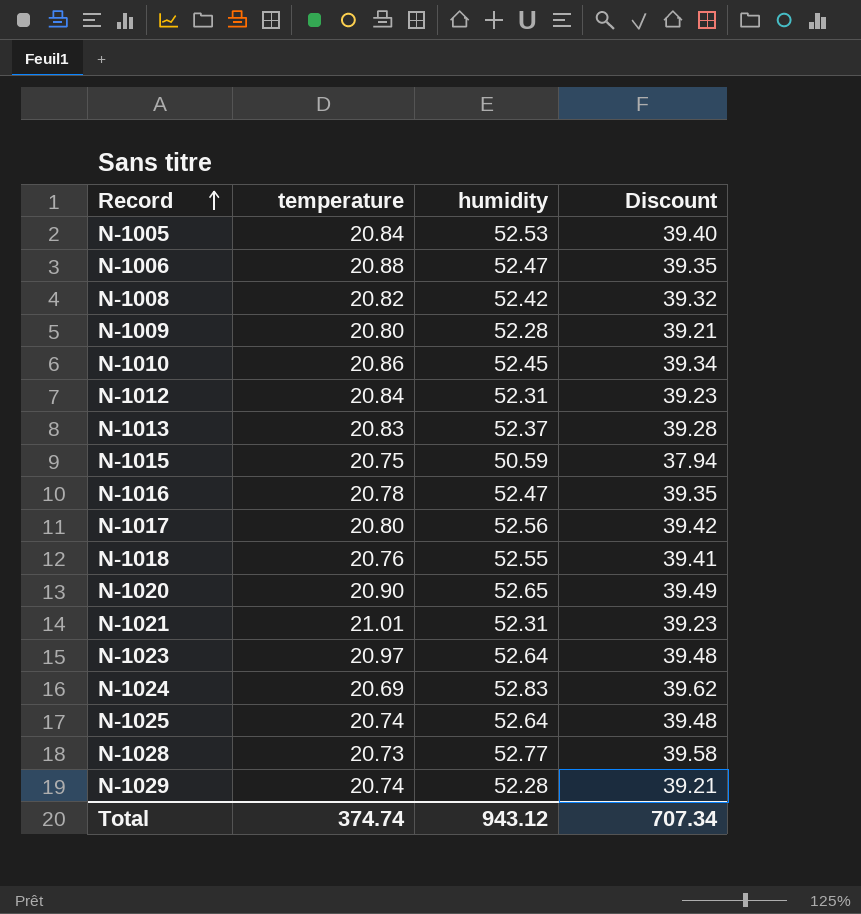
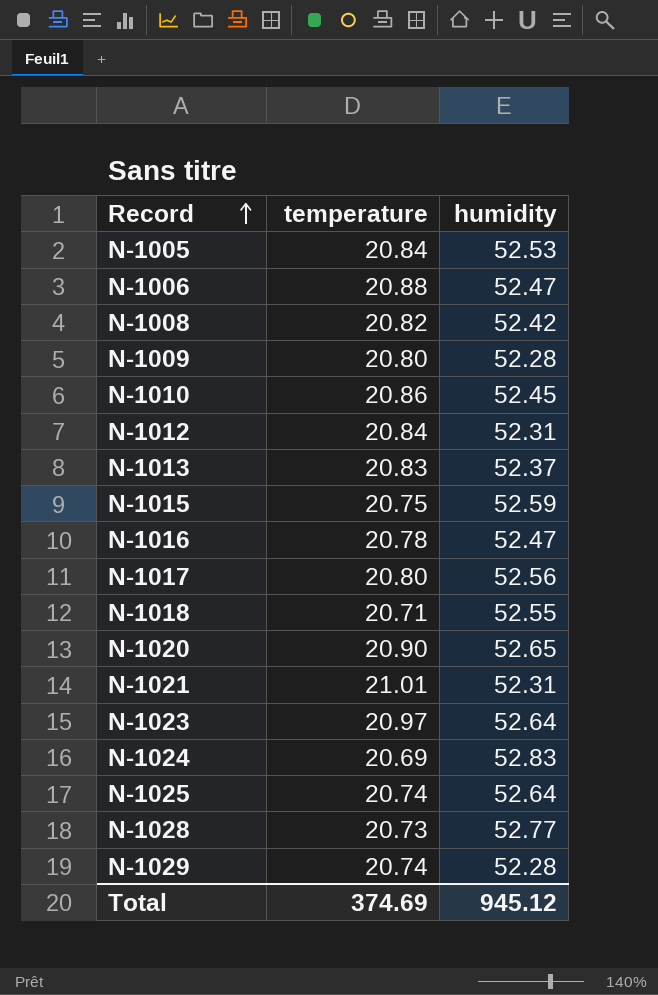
column Discount | formula: [humidity] * 0.75 -> none
N-1015 | humidity: 50.59 -> 52.59
N-1018 | temperature: 20.76 -> 20.71
Total | temperature: 374.74 -> 374.69
Total | humidity: 943.12 -> 945.12

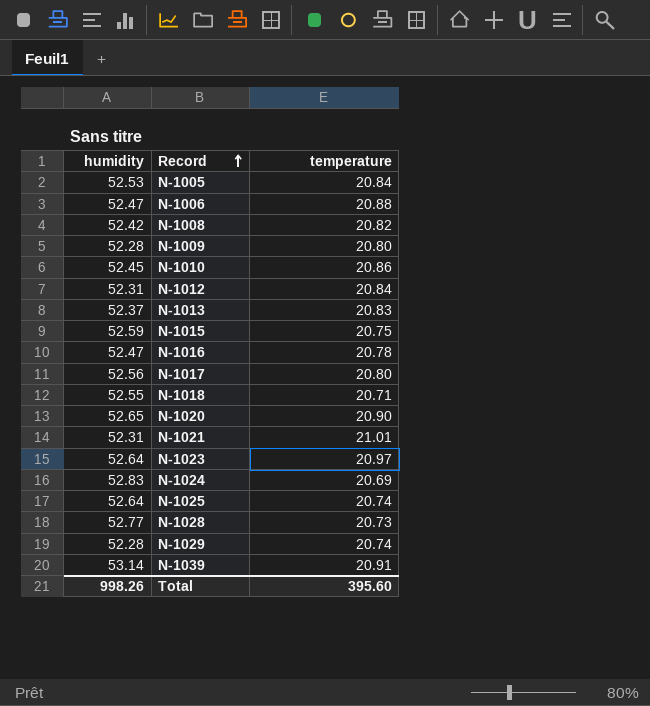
column humidity | position: 3 -> 1
row N-1039: none -> 53.14 | 20.91
Total | humidity: 945.12 -> 998.26
Total | temperature: 374.69 -> 395.60

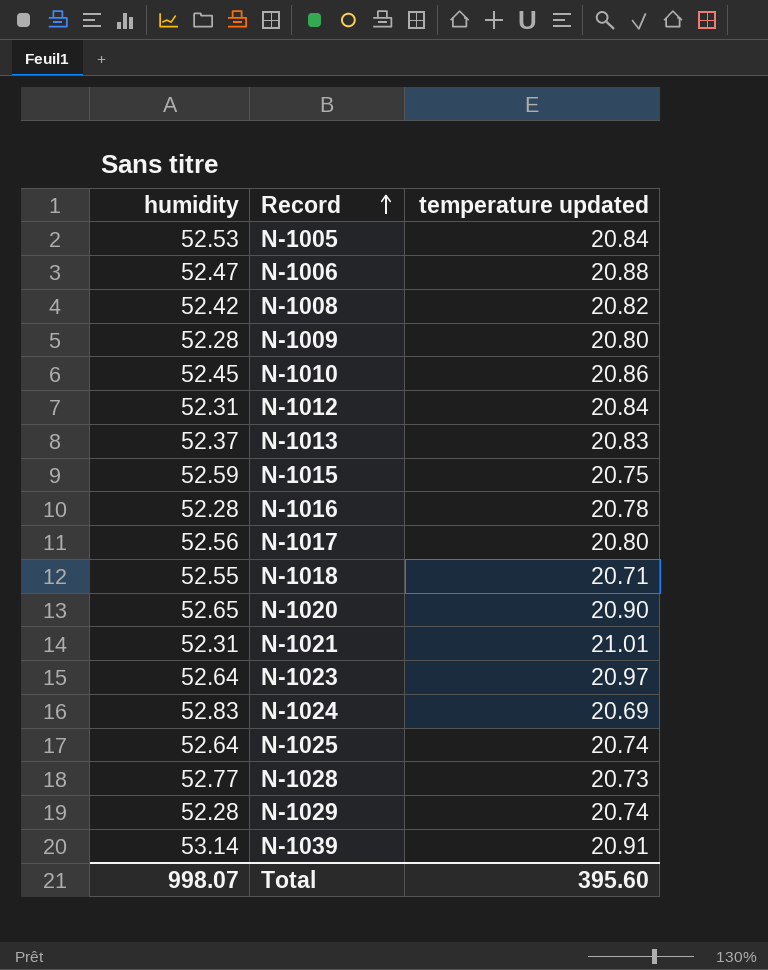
column name: temperature -> temperature updated
N-1016 | humidity: 52.47 -> 52.28
Total | humidity: 998.26 -> 998.07

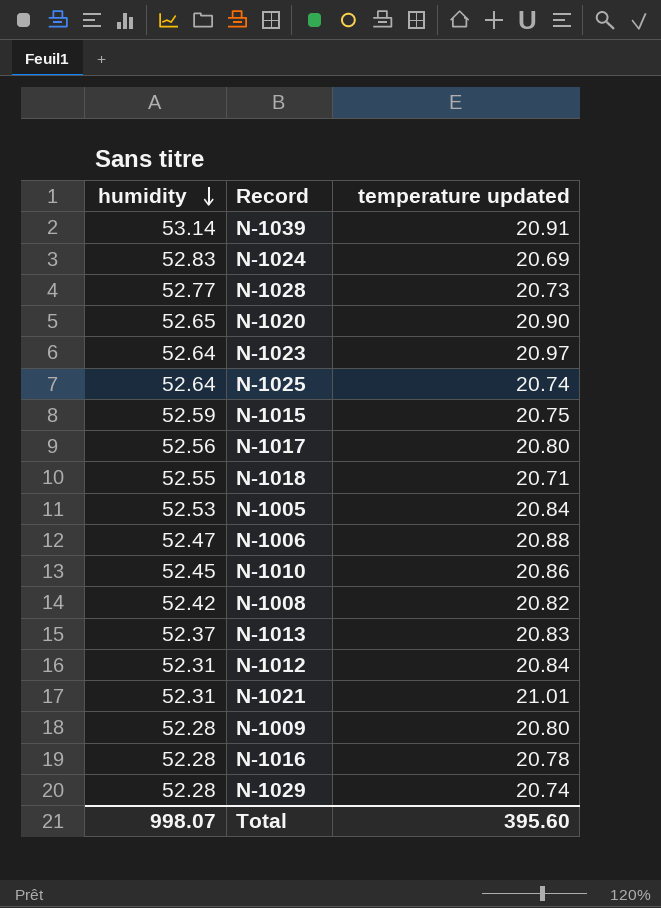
row order: Record ascending -> humidity descending

